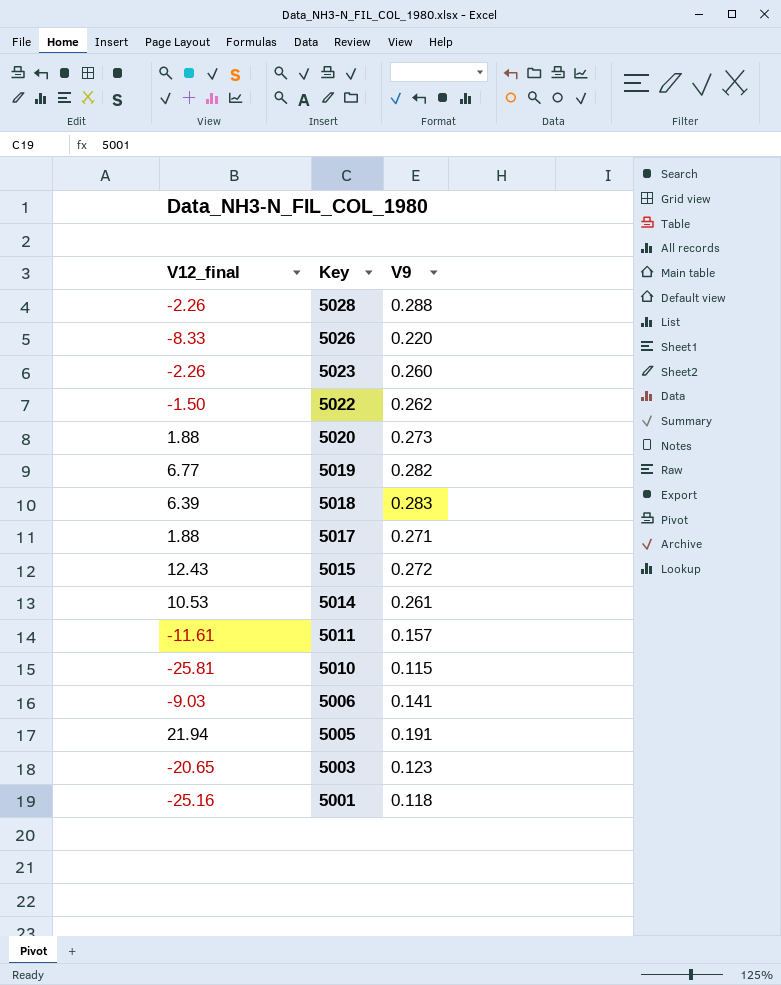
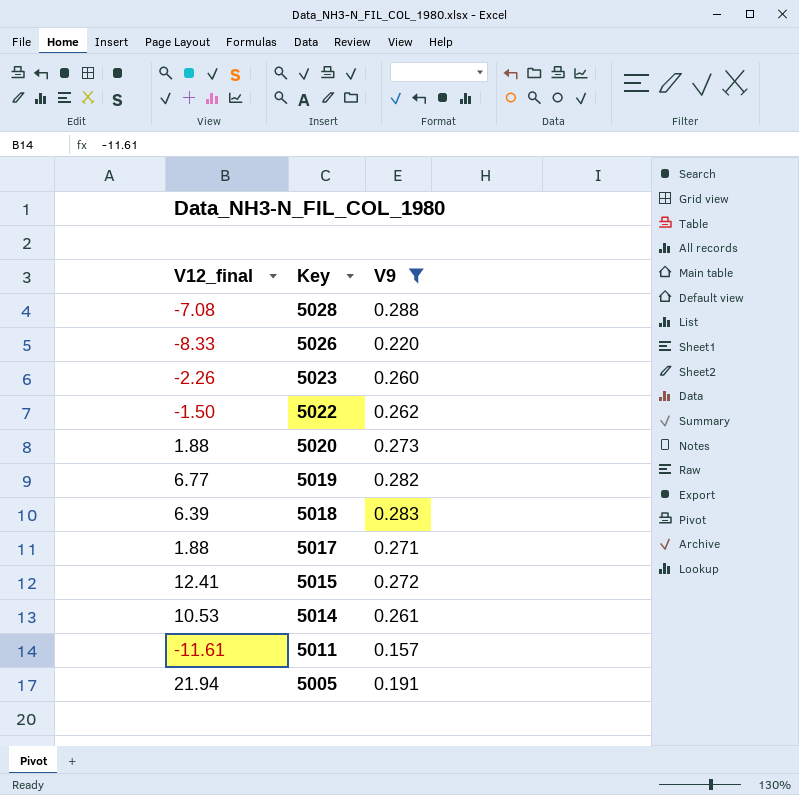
filter: none -> V9 >= 0.157
5028 | V12_final: -2.26 -> -7.08
5015 | V12_final: 12.43 -> 12.41

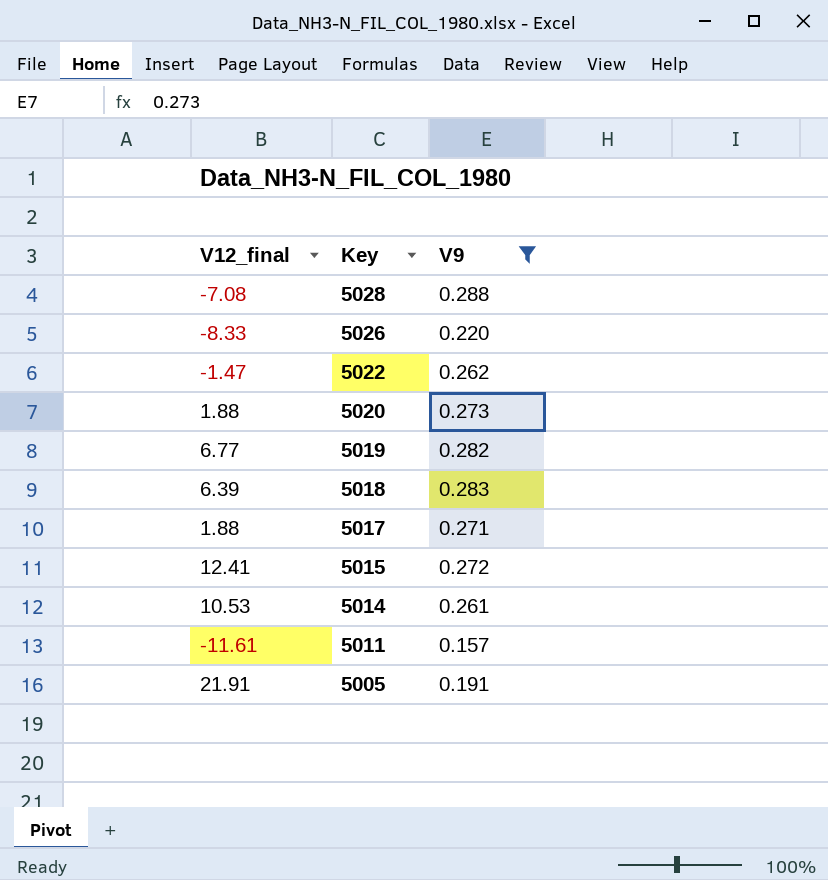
row 5023: -2.26 | 0.260 -> none
5022 | V12_final: -1.50 -> -1.47
5005 | V12_final: 21.94 -> 21.91

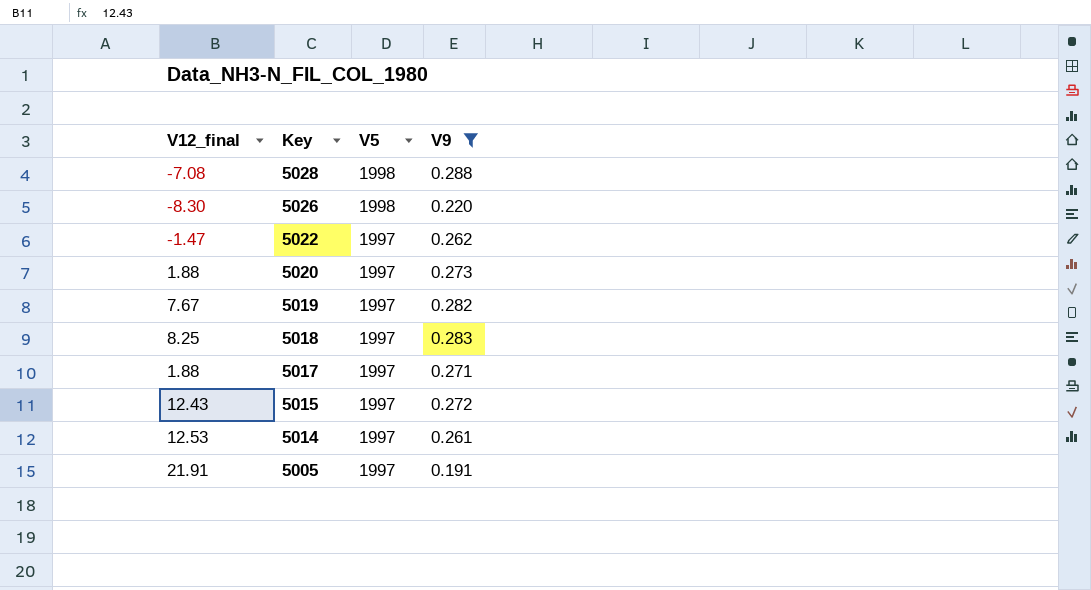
column V5 | position: none -> 3
row 5011: -11.61 | 0.157 -> none
5026 | V12_final: -8.33 -> -8.30
5019 | V12_final: 6.77 -> 7.67
5018 | V12_final: 6.39 -> 8.25
5015 | V12_final: 12.41 -> 12.43
5014 | V12_final: 10.53 -> 12.53

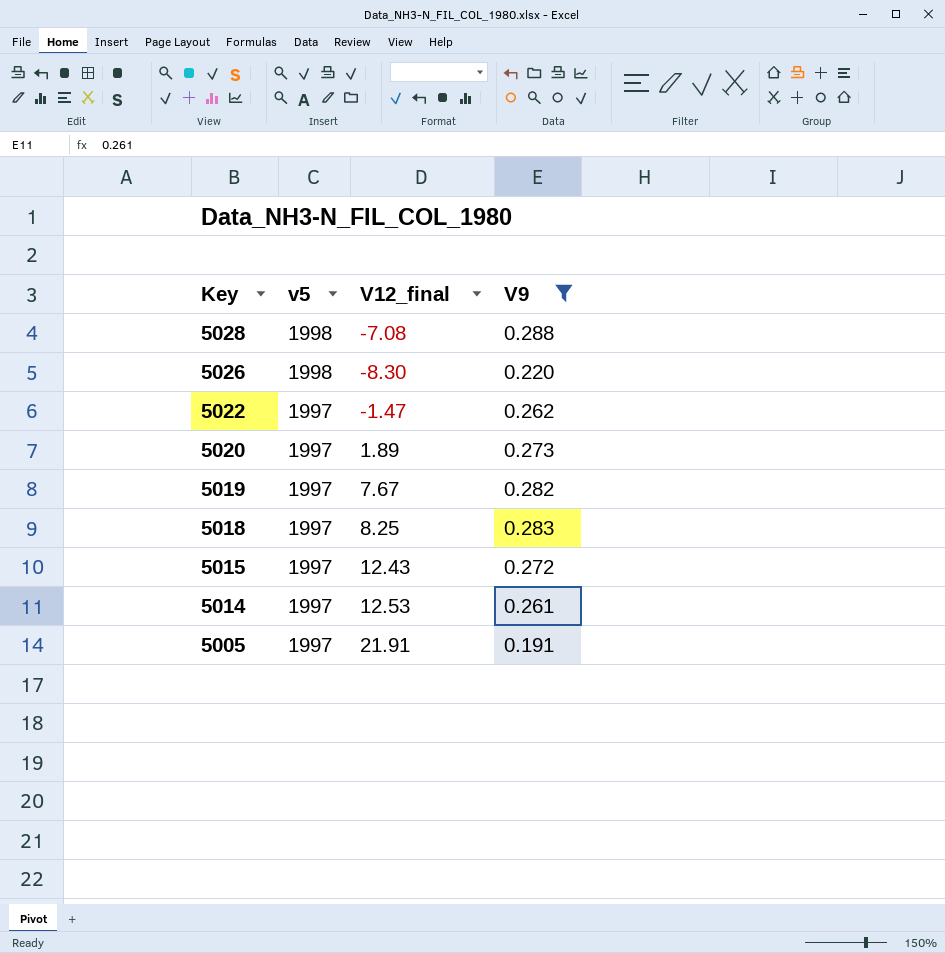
column name: V5 -> v5
column V12_final | position: 1 -> 3
row 5017: 1.88 | 1997 | 0.271 -> none
5020 | V12_final: 1.88 -> 1.89

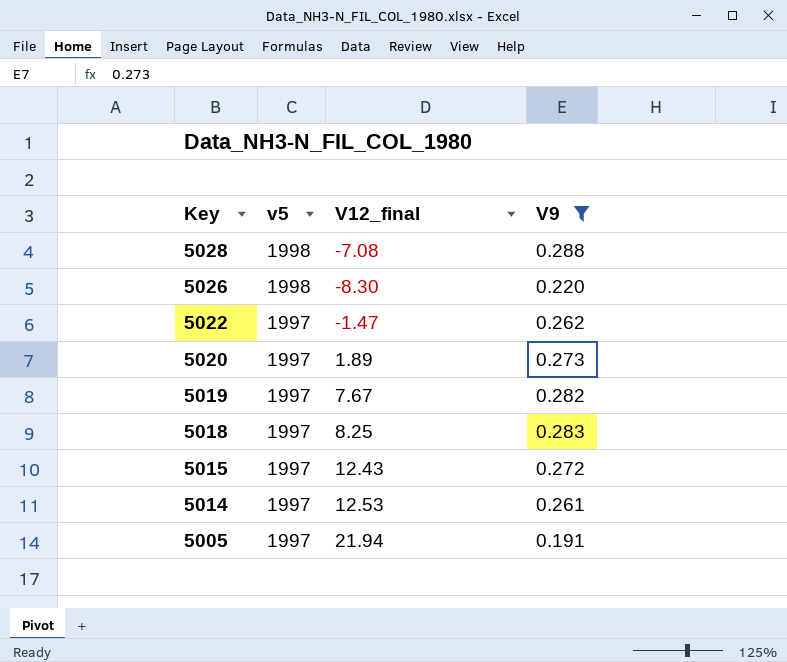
5005 | V12_final: 21.91 -> 21.94

